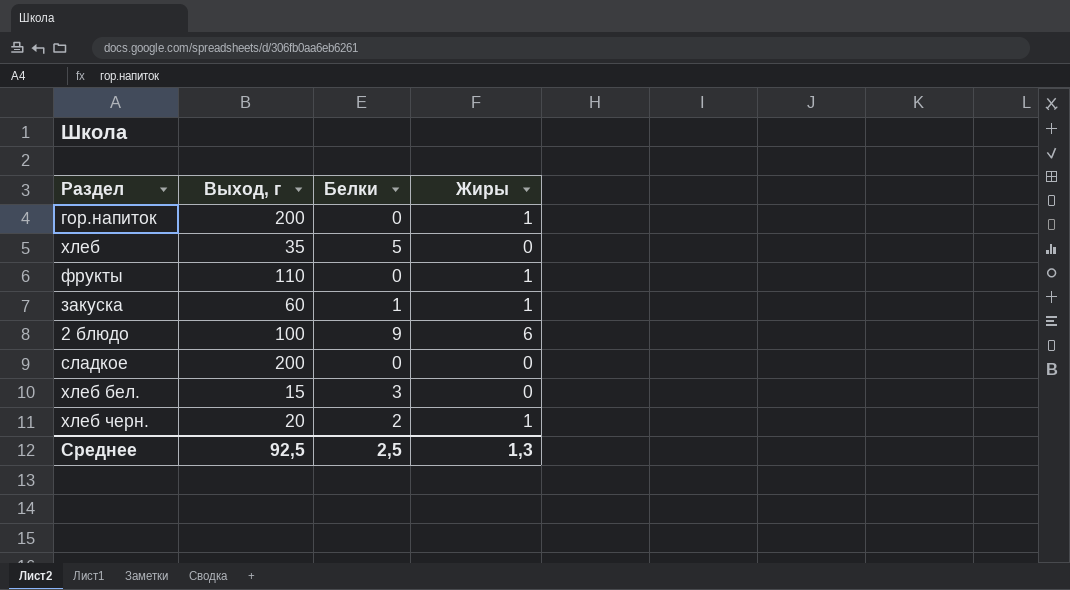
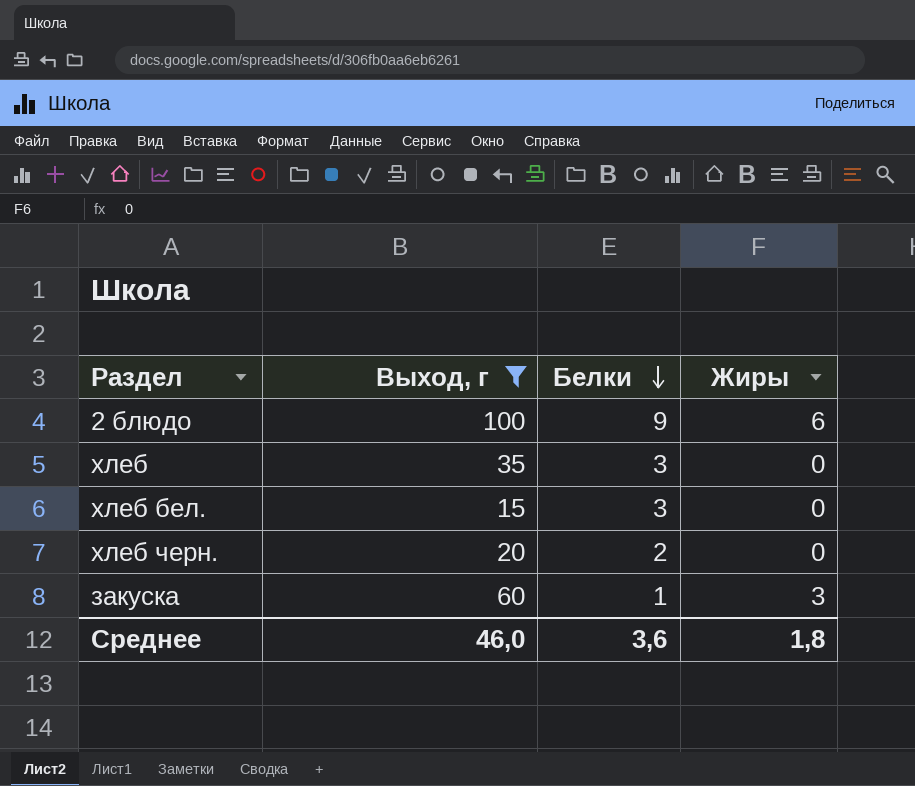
filter: none -> Выход, г <= 100
row order: none -> Белки descending
хлеб | Белки: 5 -> 3
хлеб черн. | Жиры: 1 -> 0
закуска | Жиры: 1 -> 3
Среднее | Выход, г: 92,5 -> 46,0
Среднее | Белки: 2,5 -> 3,6
Среднее | Жиры: 1,3 -> 1,8

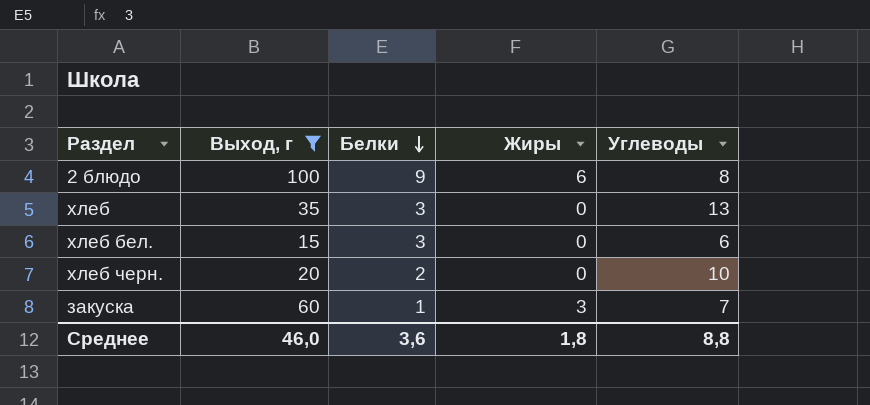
column Углеводы | position: none -> 5

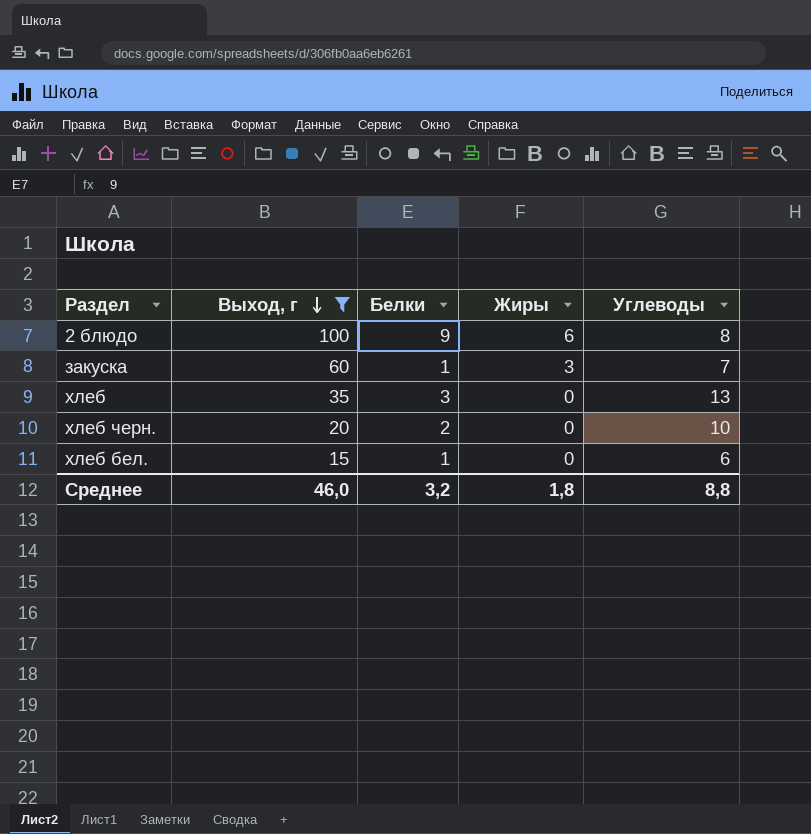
row order: Белки descending -> Выход, г descending
хлеб бел. | Белки: 3 -> 1
Среднее | Белки: 3,6 -> 3,2

